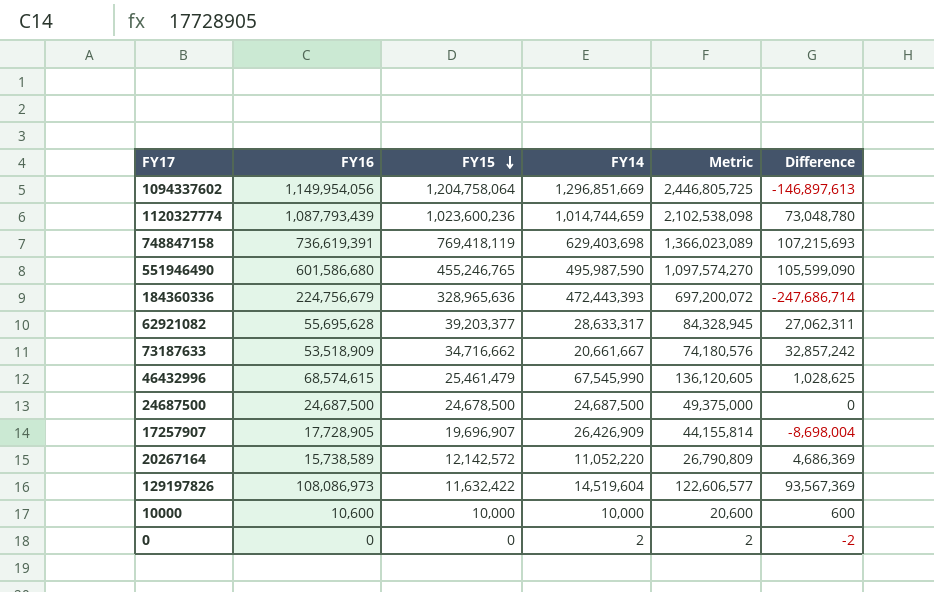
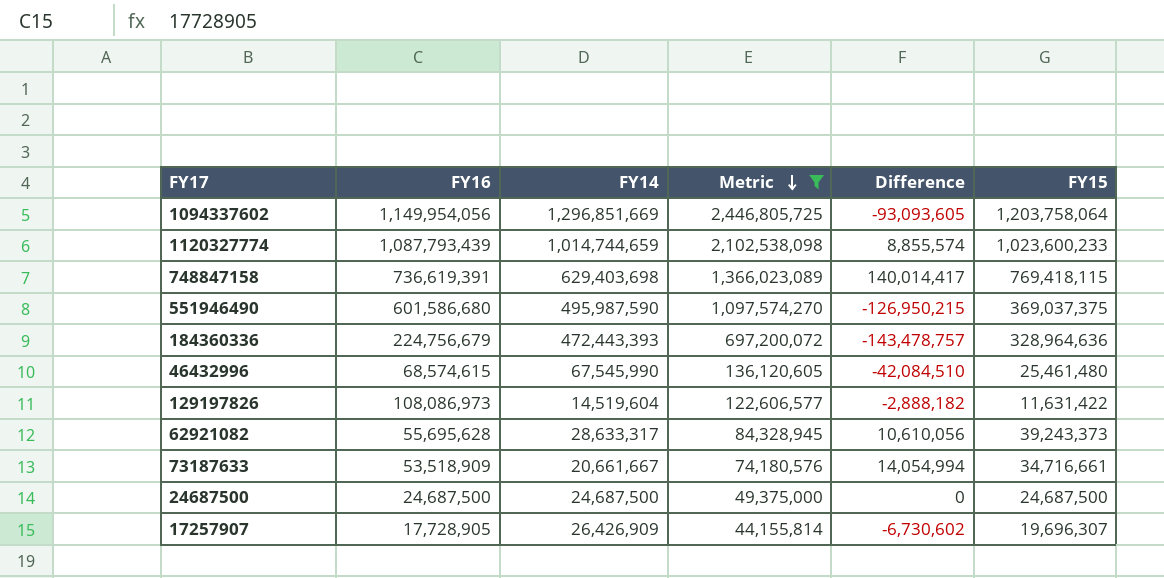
filter: none -> Metric >= 44,155,814
row order: FY15 descending -> Metric descending
column Difference | formula: [FY16] - [FY14] -> [FY15] - [FY14]
column FY15 | position: 3 -> 6
1094337602 | FY15: 1,204,758,064 -> 1,203,758,064
1120327774 | FY15: 1,023,600,236 -> 1,023,600,233
748847158 | FY15: 769,418,119 -> 769,418,115
551946490 | FY15: 455,246,765 -> 369,037,375
184360336 | FY15: 328,965,636 -> 328,964,636
46432996 | FY15: 25,461,479 -> 25,461,480
129197826 | FY15: 11,632,422 -> 11,631,422
62921082 | FY15: 39,203,377 -> 39,243,373
73187633 | FY15: 34,716,662 -> 34,716,661
24687500 | FY15: 24,678,500 -> 24,687,500
17257907 | FY15: 19,696,907 -> 19,696,307

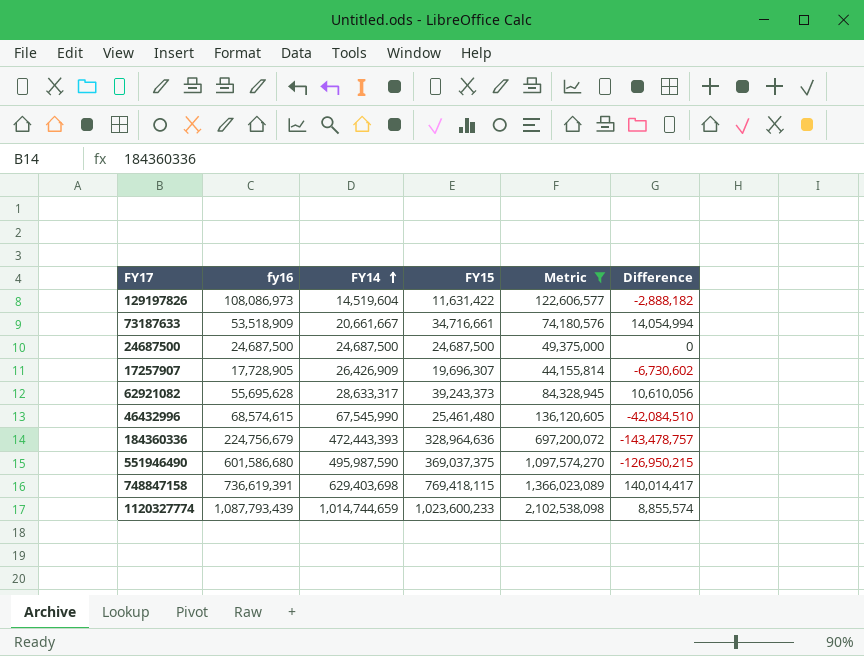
row order: Metric descending -> FY14 ascending
column name: FY16 -> fy16
column FY15 | position: 6 -> 4
row 1094337602: 1,149,954,056 | 1,296,851,669 | 2,446,805,725 | -93,093,605 | 1,203,758,064 -> none

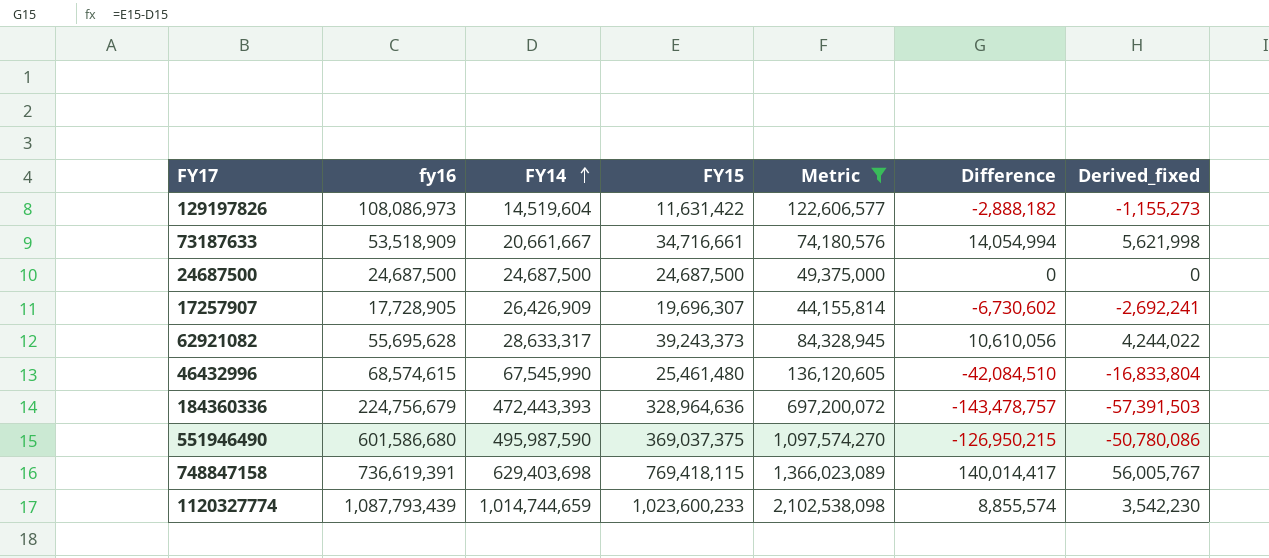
column Derived_fixed | formula: none -> [Difference] * 0.4

